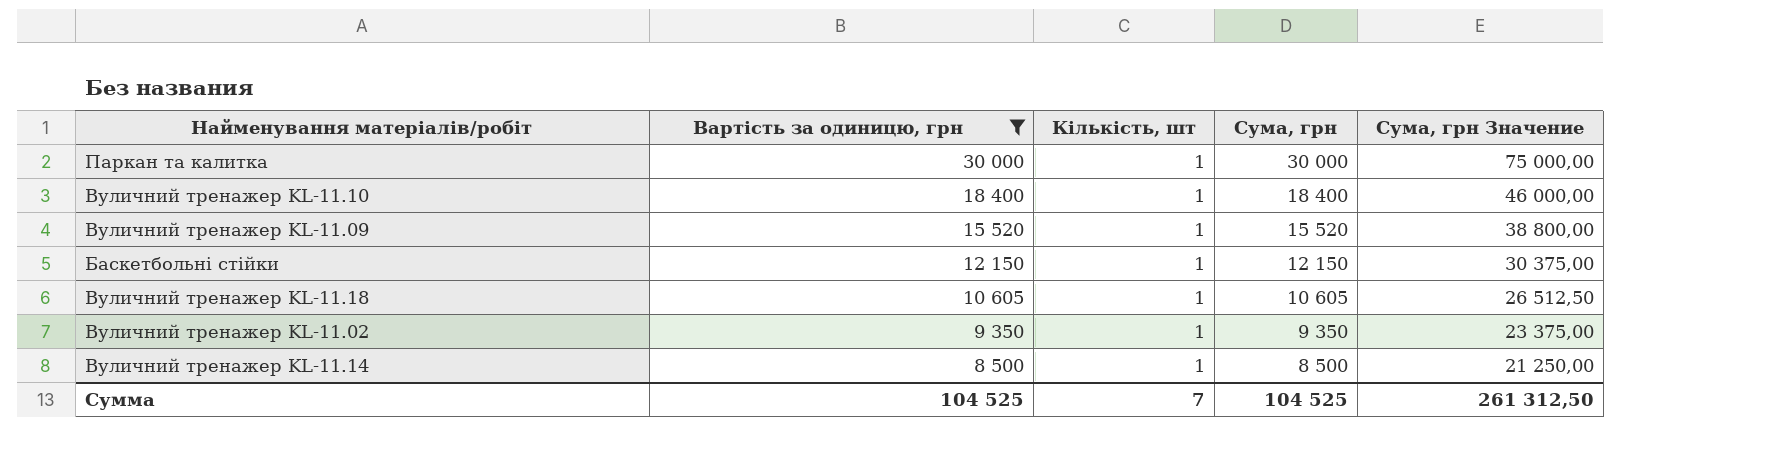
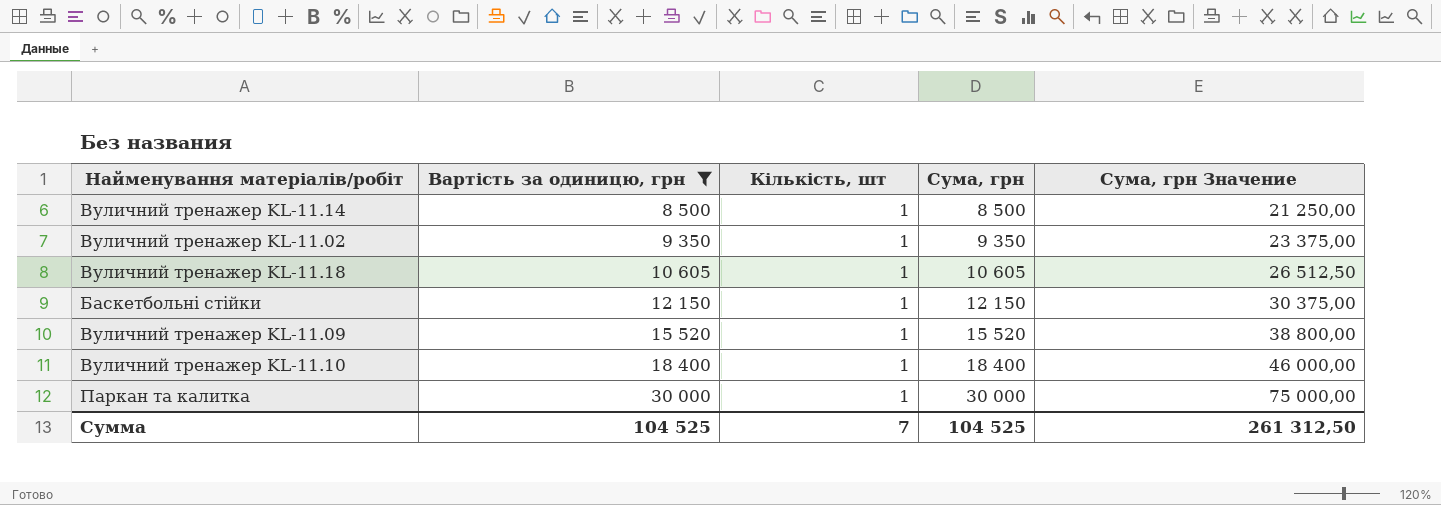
row order: Вартість за одиницю, грн descending -> Вартість за одиницю, грн ascending

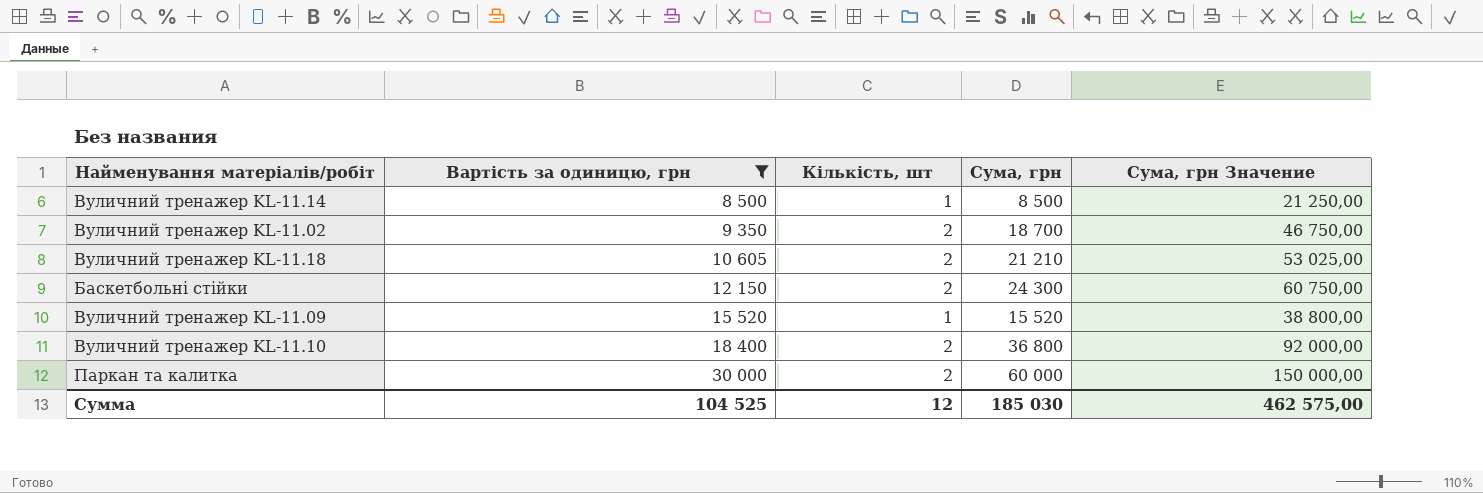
Вуличний тренажер KL-11.02 | Кількість, шт: 1 -> 2
Вуличний тренажер KL-11.02 | Сума, грн: 9 350 -> 18 700
Вуличний тренажер KL-11.02 | Сума, грн Значение: 23 375,00 -> 46 750,00
Вуличний тренажер KL-11.18 | Кількість, шт: 1 -> 2
Вуличний тренажер KL-11.18 | Сума, грн: 10 605 -> 21 210
Вуличний тренажер KL-11.18 | Сума, грн Значение: 26 512,50 -> 53 025,00
Баскетбольні стійки | Кількість, шт: 1 -> 2
Баскетбольні стійки | Сума, грн: 12 150 -> 24 300
Баскетбольні стійки | Сума, грн Значение: 30 375,00 -> 60 750,00
Вуличний тренажер KL-11.10 | Кількість, шт: 1 -> 2
Вуличний тренажер KL-11.10 | Сума, грн: 18 400 -> 36 800
Вуличний тренажер KL-11.10 | Сума, грн Значение: 46 000,00 -> 92 000,00
Паркан та калитка | Кількість, шт: 1 -> 2
Паркан та калитка | Сума, грн: 30 000 -> 60 000
Паркан та калитка | Сума, грн Значение: 75 000,00 -> 150 000,00
Сумма | Кількість, шт: 7 -> 12
Сумма | Сума, грн: 104 525 -> 185 030
Сумма | Сума, грн Значение: 261 312,50 -> 462 575,00

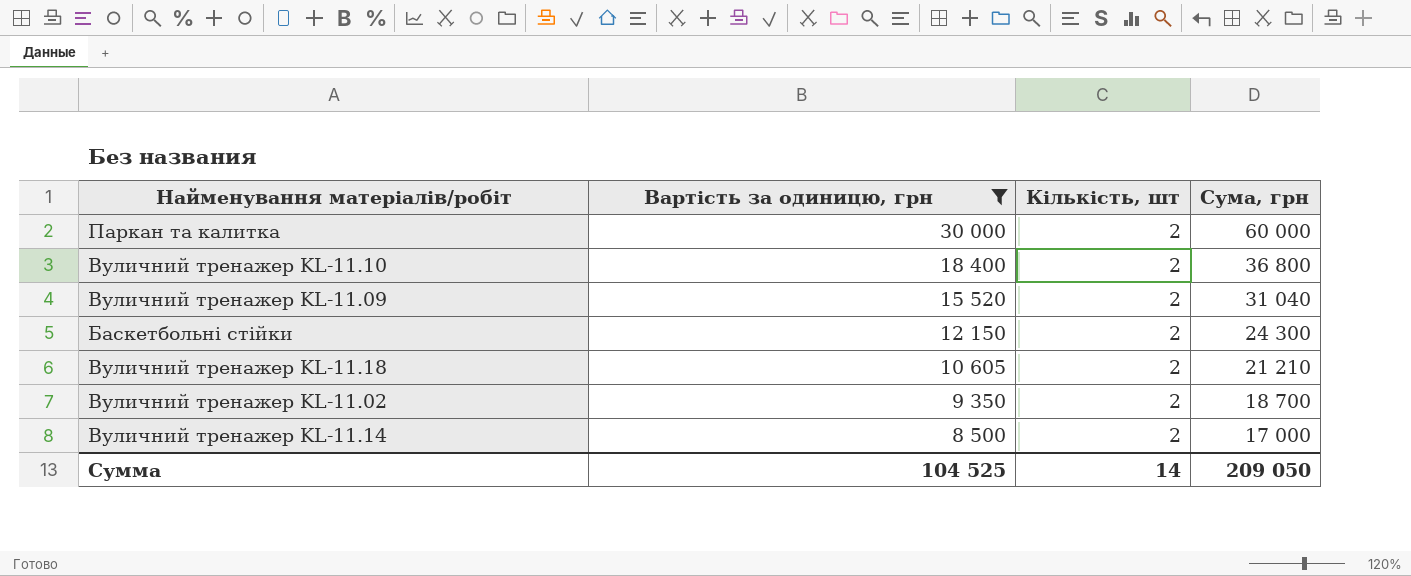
row order: Вартість за одиницю, грн ascending -> Вартість за одиницю, грн descending
column Сума, грн Значение | formula: [Сума, грн] * 2,5 -> none
Вуличний тренажер KL-11.09 | Кількість, шт: 1 -> 2
Вуличний тренажер KL-11.09 | Сума, грн: 15 520 -> 31 040
Вуличний тренажер KL-11.14 | Кількість, шт: 1 -> 2
Вуличний тренажер KL-11.14 | Сума, грн: 8 500 -> 17 000
Сумма | Кількість, шт: 12 -> 14
Сумма | Сума, грн: 185 030 -> 209 050

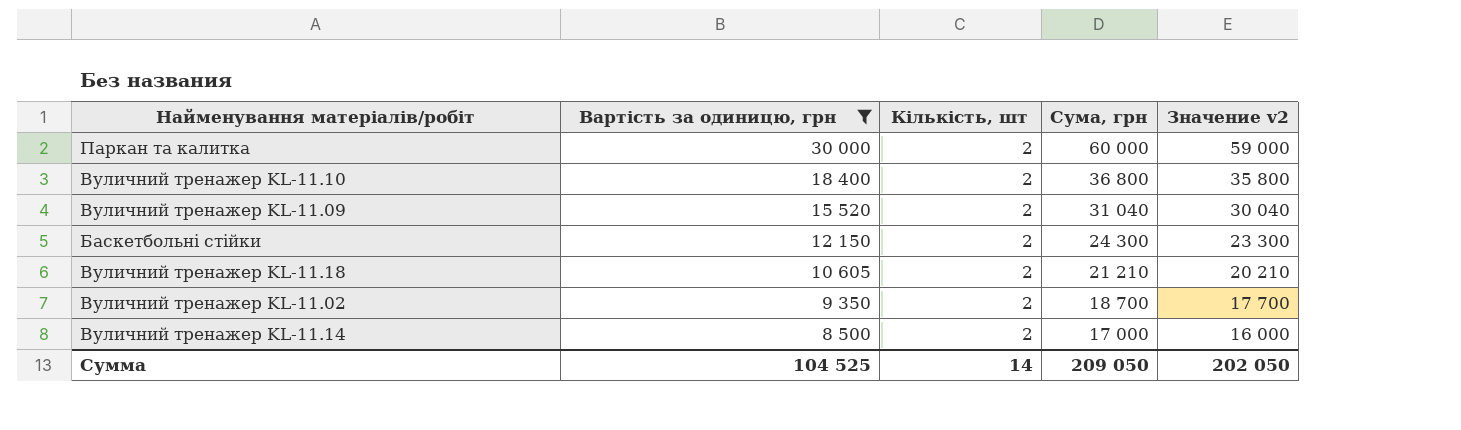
column Значение v2 | formula: none -> [Сума, грн] - 1000

